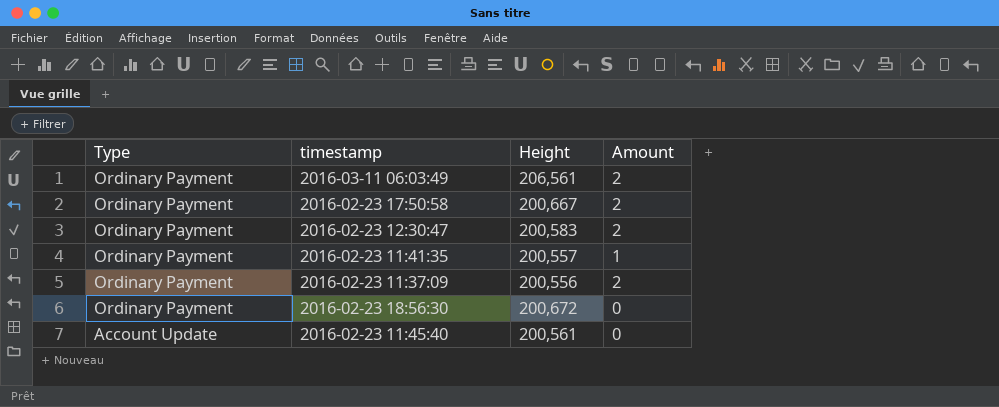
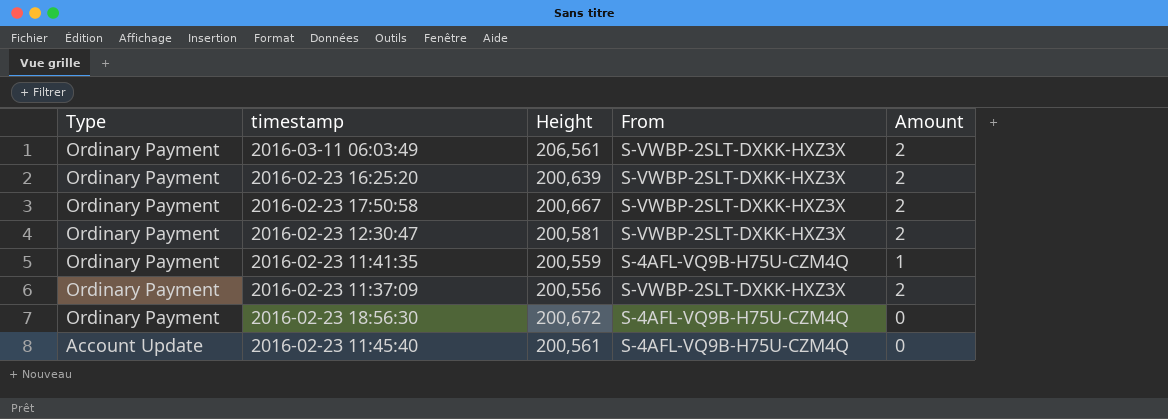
column From | position: none -> 4
row 2016-02-23 16:25:20: none -> Ordinary Payment | 200,639 | S-VWBP-2SLT-DXKK-HXZ3X | 2
2016-02-23 12:30:47 | Height: 200,583 -> 200,581
2016-02-23 11:41:35 | Height: 200,557 -> 200,559

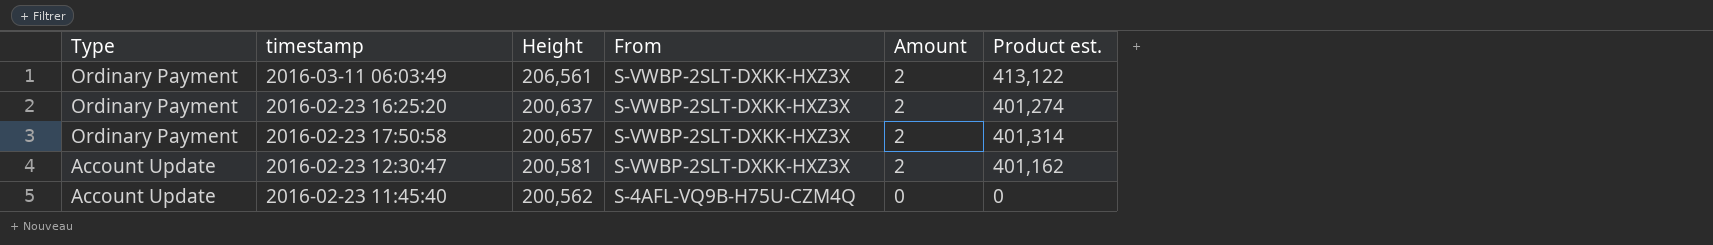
column Product est. | formula: none -> [Height] * [Amount]
row 2016-02-23 11:41:35: Ordinary Payment | 200,559 | S-4AFL-VQ9B-H75U-CZM4Q | 1 -> none
row 2016-02-23 11:37:09: Ordinary Payment | 200,556 | S-VWBP-2SLT-DXKK-HXZ3X | 2 -> none
row 2016-02-23 18:56:30: Ordinary Payment | 200,672 | S-4AFL-VQ9B-H75U-CZM4Q | 0 -> none
2016-02-23 16:25:20 | Height: 200,639 -> 200,637
2016-02-23 17:50:58 | Height: 200,667 -> 200,657
2016-02-23 12:30:47 | Type: Ordinary Payment -> Account Update
2016-02-23 11:45:40 | Height: 200,561 -> 200,562

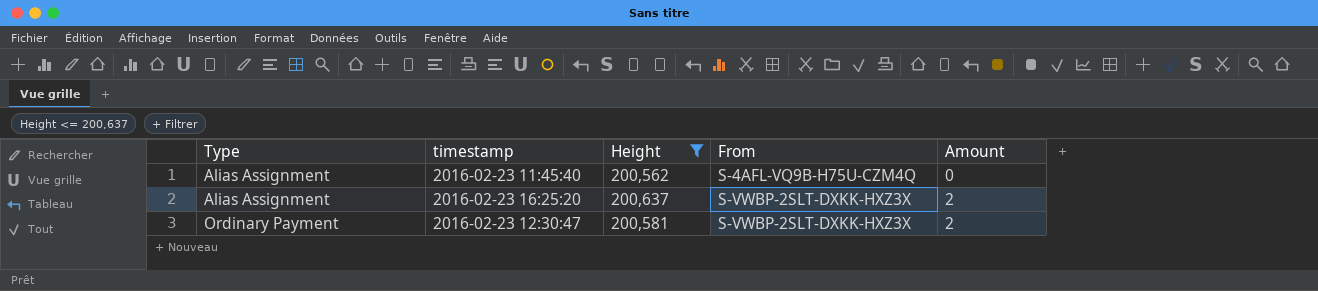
filter: none -> Height <= 200,637
row order: Type descending -> Type ascending
column Product est. | formula: [Height] * [Amount] -> none
2016-02-23 11:45:40 | Type: Account Update -> Alias Assignment
2016-02-23 16:25:20 | Type: Ordinary Payment -> Alias Assignment
2016-02-23 12:30:47 | Type: Account Update -> Ordinary Payment

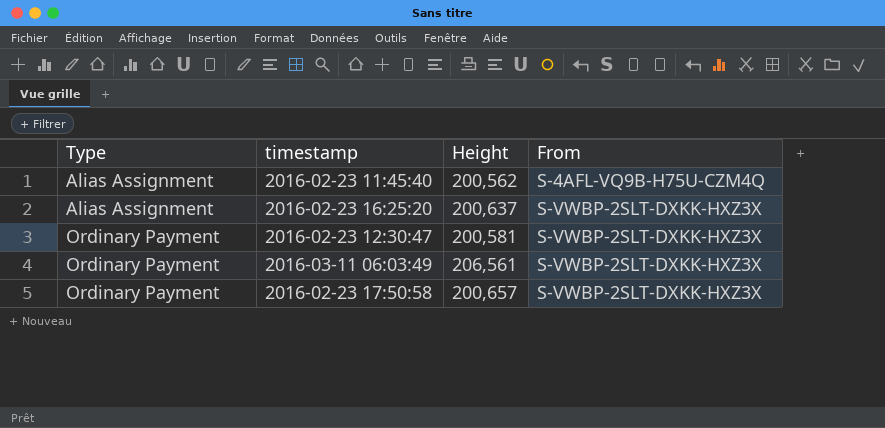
filter: Height <= 200,637 -> none
column Amount | position: 5 -> none

